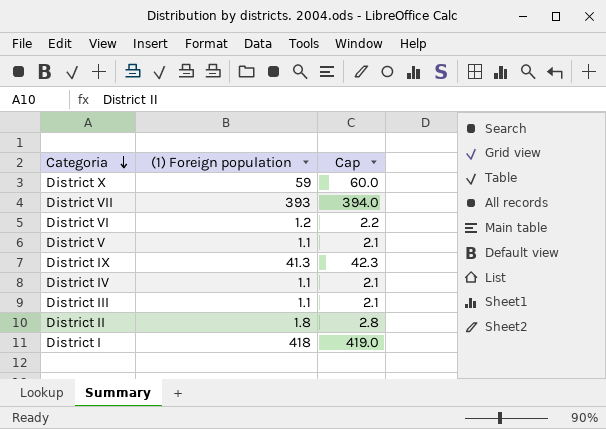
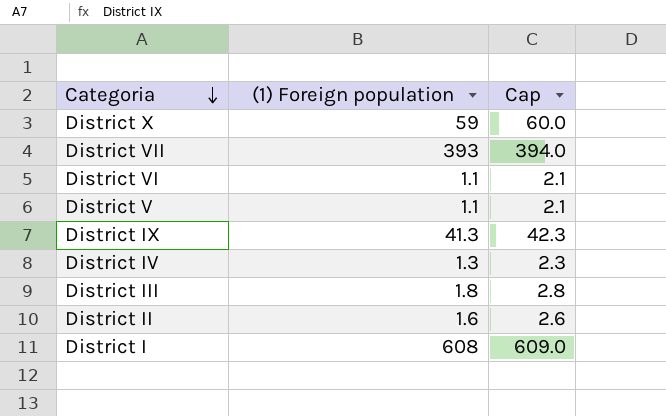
District VI | (1) Foreign population: 1.2 -> 1.1
District VI | Cap: 2.2 -> 2.1
District IV | (1) Foreign population: 1.1 -> 1.3
District IV | Cap: 2.1 -> 2.3
District III | (1) Foreign population: 1.1 -> 1.8
District III | Cap: 2.1 -> 2.8
District II | (1) Foreign population: 1.8 -> 1.6
District II | Cap: 2.8 -> 2.6
District I | (1) Foreign population: 418 -> 608
District I | Cap: 419.0 -> 609.0

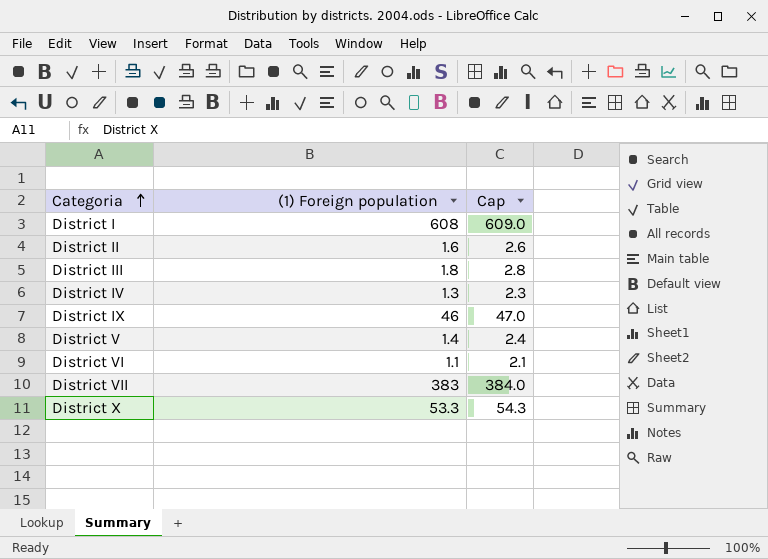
row order: Categoria descending -> Categoria ascending
District IX | (1) Foreign population: 41.3 -> 46
District IX | Cap: 42.3 -> 47.0
District V | (1) Foreign population: 1.1 -> 1.4
District V | Cap: 2.1 -> 2.4
District VII | (1) Foreign population: 393 -> 383
District VII | Cap: 394.0 -> 384.0
District X | (1) Foreign population: 59 -> 53.3
District X | Cap: 60.0 -> 54.3

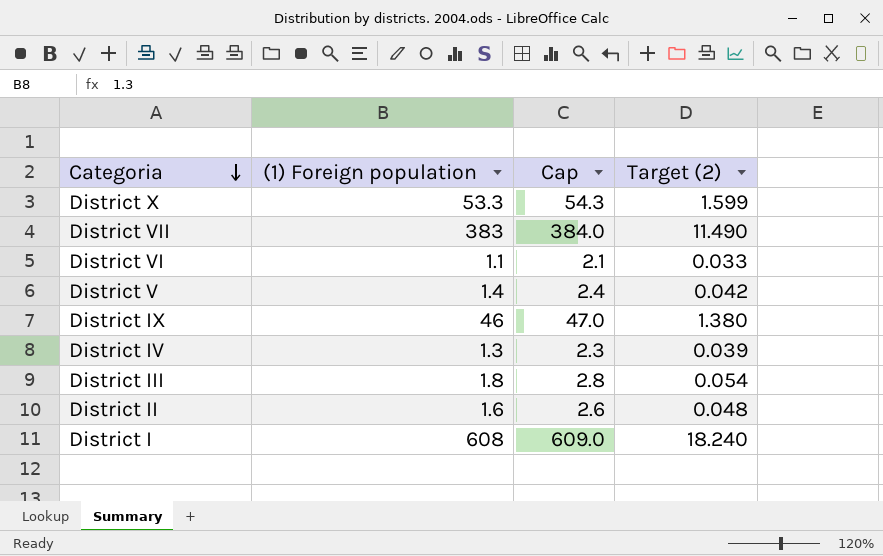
row order: Categoria ascending -> Categoria descending
column Target (2) | formula: none -> [(1) Foreign population] * 0.03

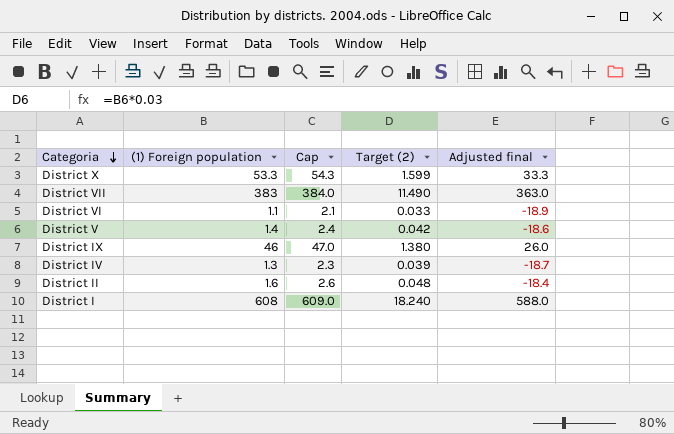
column Adjusted final | formula: none -> [(1) Foreign population] - 20
row District III: 1.8 | 2.8 | 0.054 -> none

